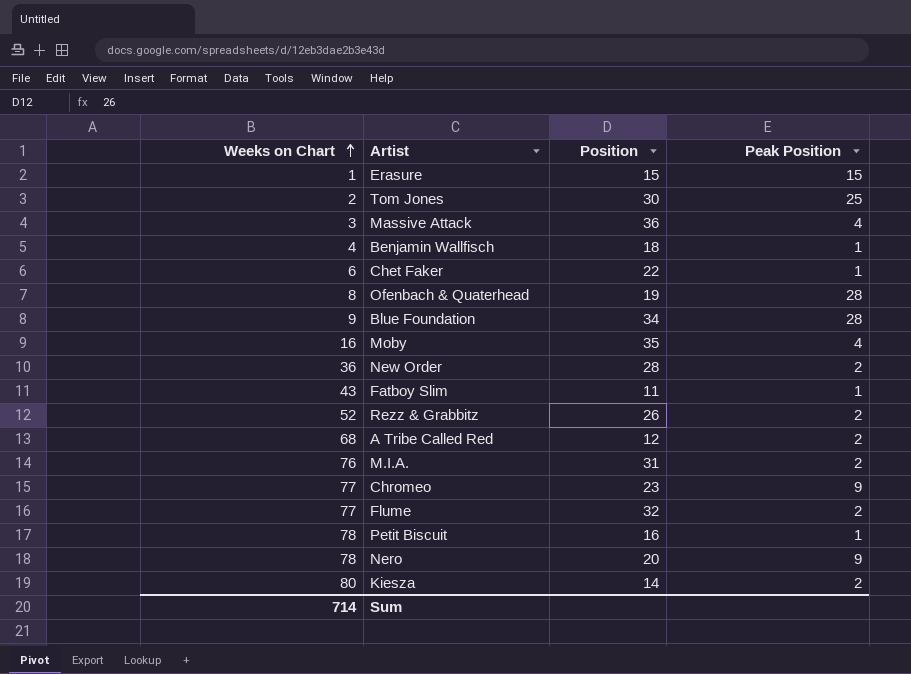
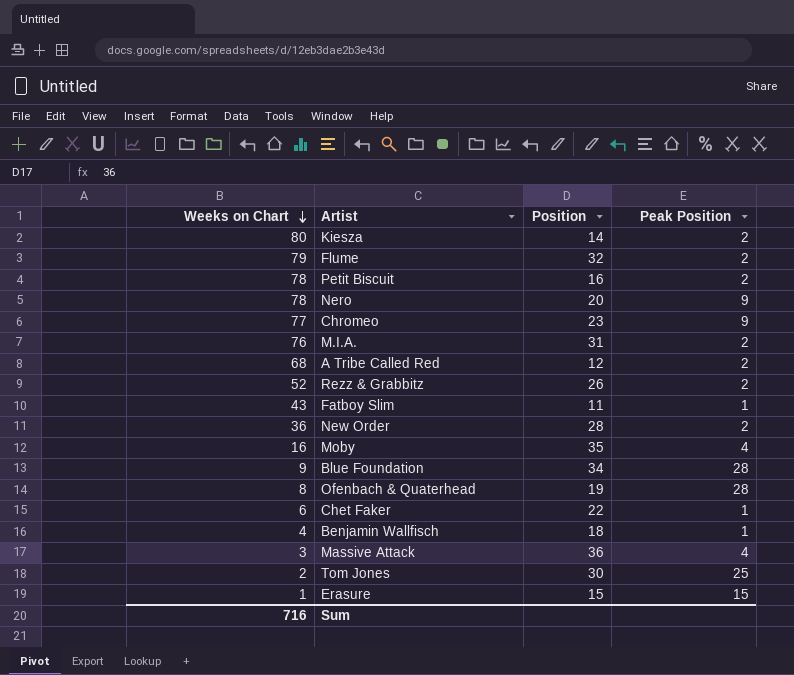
row order: Weeks on Chart ascending -> Weeks on Chart descending
Flume | Weeks on Chart: 77 -> 79
Petit Biscuit | Peak Position: 1 -> 2
Sum | Weeks on Chart: 714 -> 716

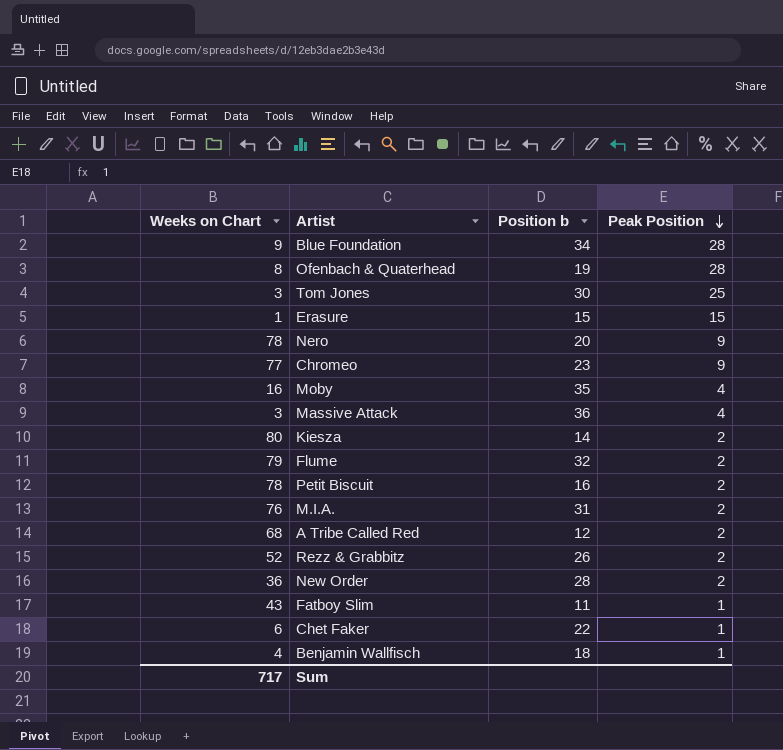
row order: Weeks on Chart descending -> Peak Position descending
column name: Position -> Position b
Tom Jones | Weeks on Chart: 2 -> 3
Sum | Weeks on Chart: 716 -> 717

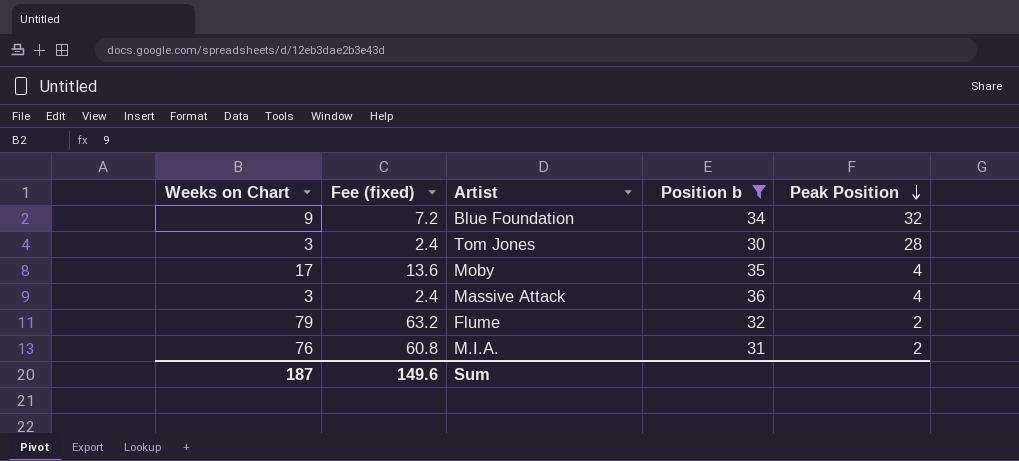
filter: none -> Position b >= 30
column Fee (fixed) | formula: none -> [Weeks on Chart] * 0.8
Blue Foundation | Peak Position: 28 -> 32
Tom Jones | Peak Position: 25 -> 28
Moby | Weeks on Chart: 16 -> 17
Sum | Weeks on Chart: 717 -> 187

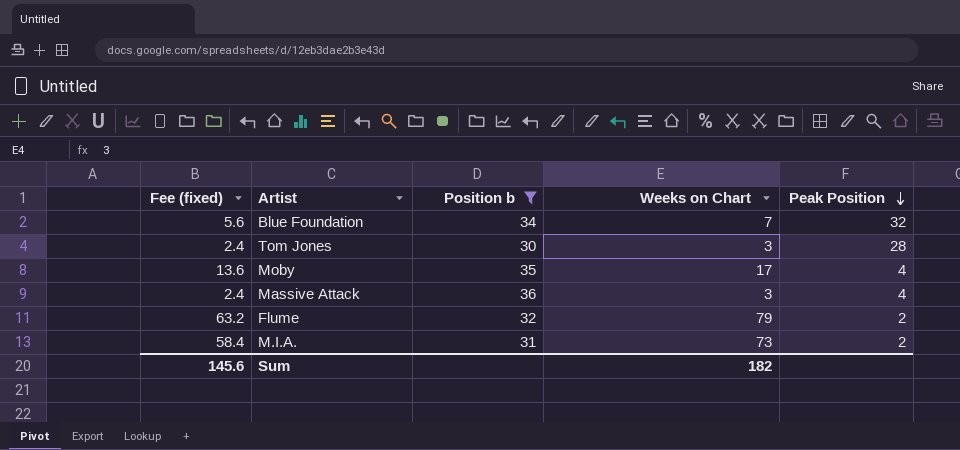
column Weeks on Chart | position: 1 -> 4
Blue Foundation | Fee (fixed): 7.2 -> 5.6
Blue Foundation | Weeks on Chart: 9 -> 7
M.I.A. | Fee (fixed): 60.8 -> 58.4
M.I.A. | Weeks on Chart: 76 -> 73
Sum | Fee (fixed): 149.6 -> 145.6
Sum | Weeks on Chart: 187 -> 182

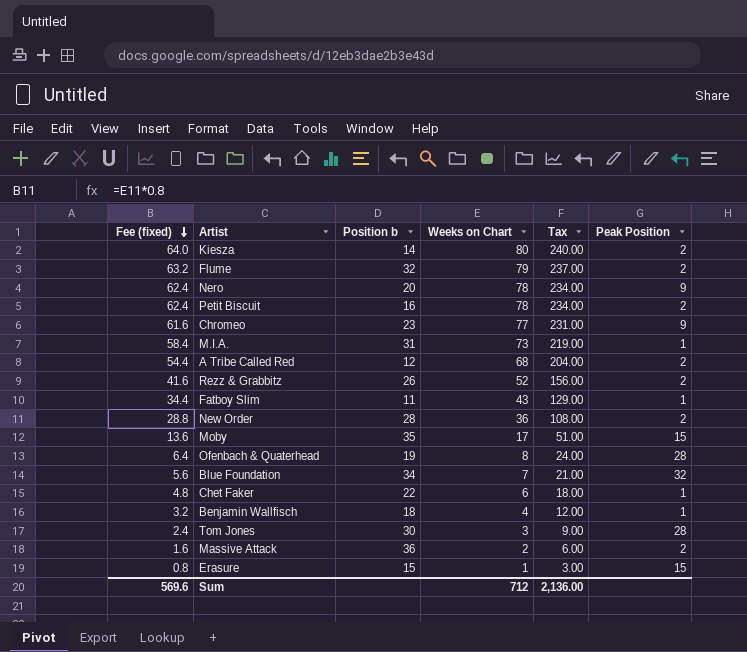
filter: Position b >= 30 -> none
row order: Peak Position descending -> Fee (fixed) descending
column Tax | formula: none -> [Weeks on Chart] * 3
M.I.A. | Peak Position: 2 -> 1
Moby | Peak Position: 4 -> 15
Massive Attack | Fee (fixed): 2.4 -> 1.6
Massive Attack | Weeks on Chart: 3 -> 2
Massive Attack | Peak Position: 4 -> 2
Sum | Fee (fixed): 145.6 -> 569.6
Sum | Weeks on Chart: 182 -> 712

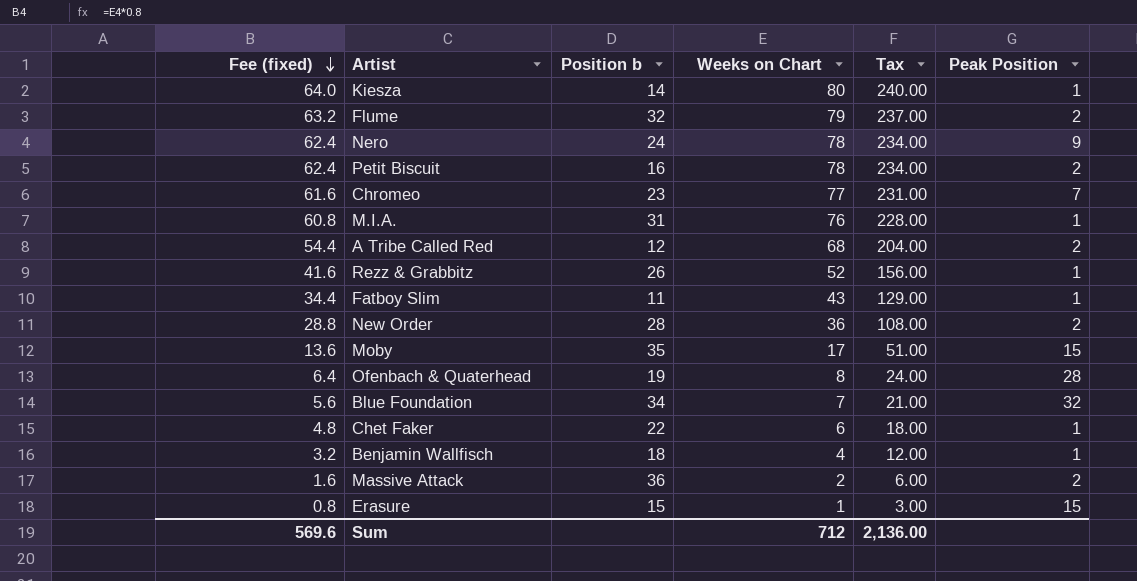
row Tom Jones: 2.4 | 30 | 3 | 9.00 | 28 -> none
Kiesza | Peak Position: 2 -> 1
Nero | Position b: 20 -> 24
Chromeo | Peak Position: 9 -> 7
M.I.A. | Fee (fixed): 58.4 -> 60.8
M.I.A. | Weeks on Chart: 73 -> 76
M.I.A. | Tax: 219.00 -> 228.00
Rezz & Grabbitz | Peak Position: 2 -> 1

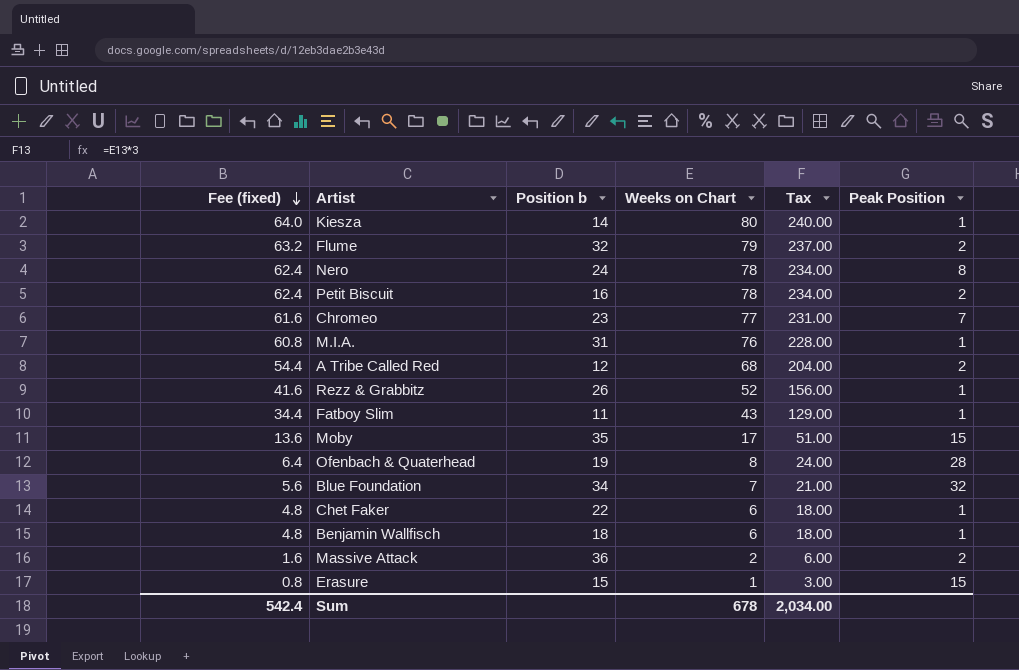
row New Order: 28.8 | 28 | 36 | 108.00 | 2 -> none
Nero | Peak Position: 9 -> 8
Benjamin Wallfisch | Fee (fixed): 3.2 -> 4.8
Benjamin Wallfisch | Weeks on Chart: 4 -> 6
Benjamin Wallfisch | Tax: 12.00 -> 18.00
Sum | Fee (fixed): 569.6 -> 542.4
Sum | Weeks on Chart: 712 -> 678
Sum | Tax: 2,136.00 -> 2,034.00

